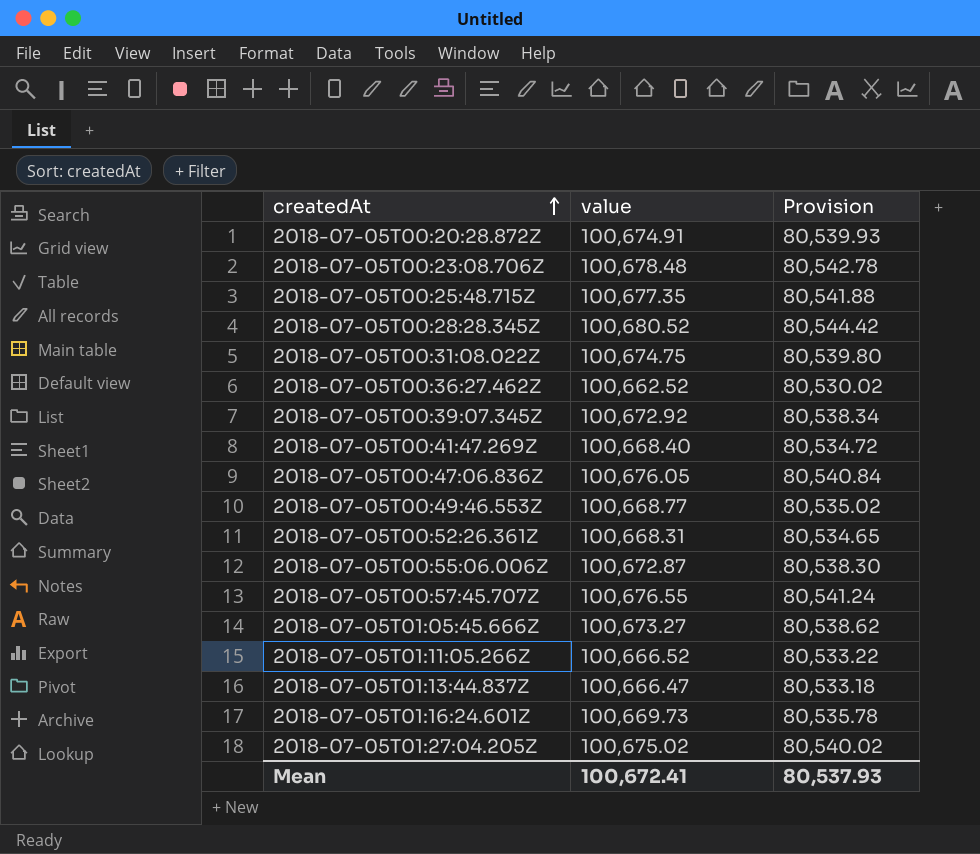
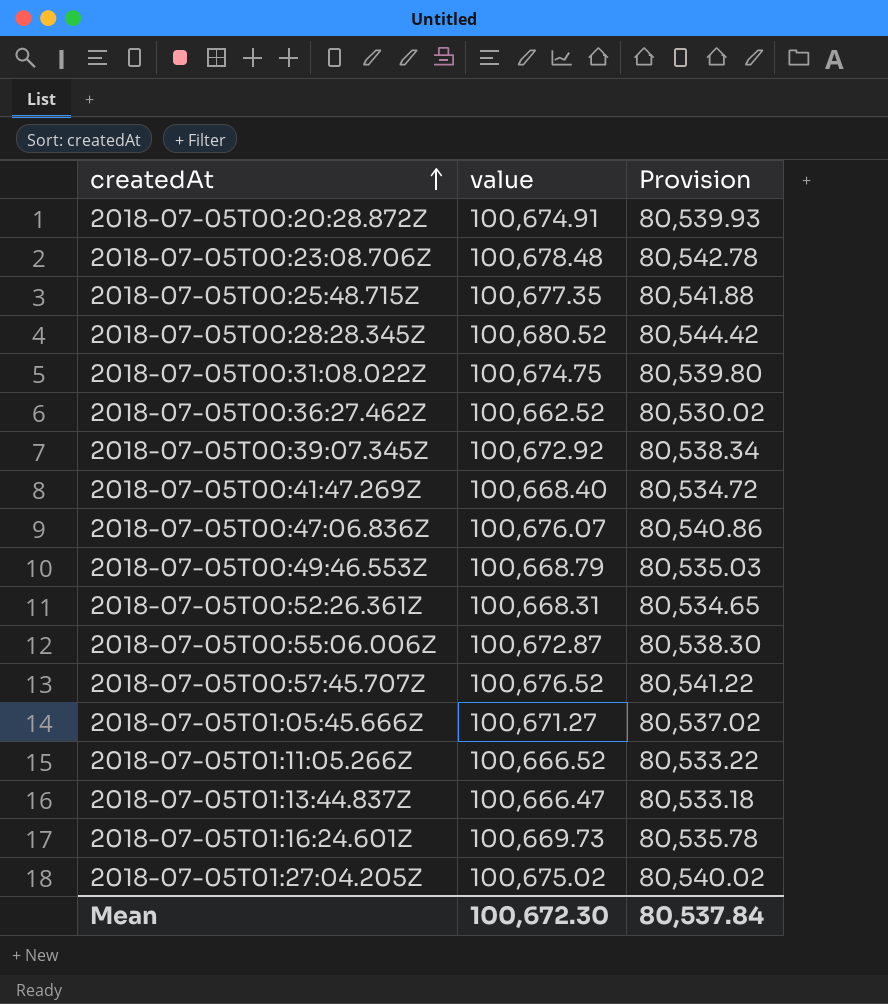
2018-07-05T00:47:06.836Z | value: 100,676.05 -> 100,676.07
2018-07-05T00:47:06.836Z | Provision: 80,540.84 -> 80,540.86
2018-07-05T00:49:46.553Z | value: 100,668.77 -> 100,668.79
2018-07-05T00:49:46.553Z | Provision: 80,535.02 -> 80,535.03
2018-07-05T00:57:45.707Z | value: 100,676.55 -> 100,676.52
2018-07-05T00:57:45.707Z | Provision: 80,541.24 -> 80,541.22
2018-07-05T01:05:45.666Z | value: 100,673.27 -> 100,671.27
2018-07-05T01:05:45.666Z | Provision: 80,538.62 -> 80,537.02
Mean | value: 100,672.41 -> 100,672.30
Mean | Provision: 80,537.93 -> 80,537.84

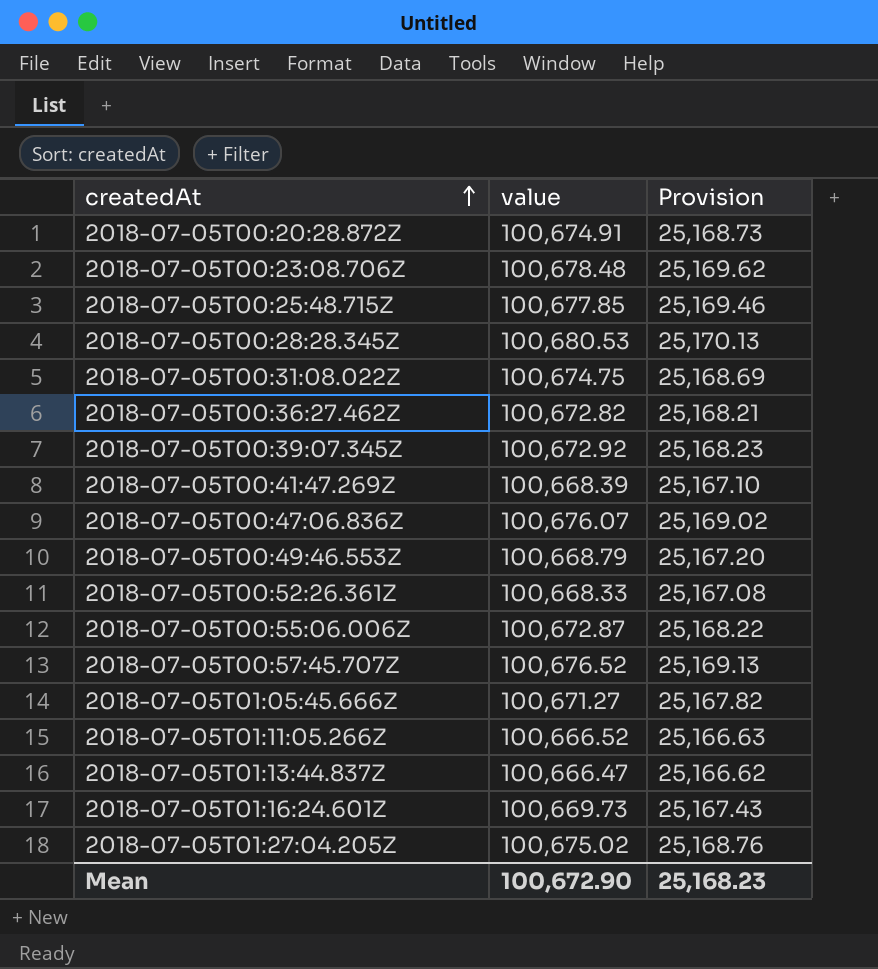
column Provision | formula: [value] * 0.8 -> [value] * 0.25
2018-07-05T00:25:48.715Z | value: 100,677.35 -> 100,677.85
2018-07-05T00:28:28.345Z | value: 100,680.52 -> 100,680.53
2018-07-05T00:36:27.462Z | value: 100,662.52 -> 100,672.82
2018-07-05T00:41:47.269Z | value: 100,668.40 -> 100,668.39
2018-07-05T00:52:26.361Z | value: 100,668.31 -> 100,668.33
Mean | value: 100,672.30 -> 100,672.90
Mean | Provision: 80,537.84 -> 25,168.23

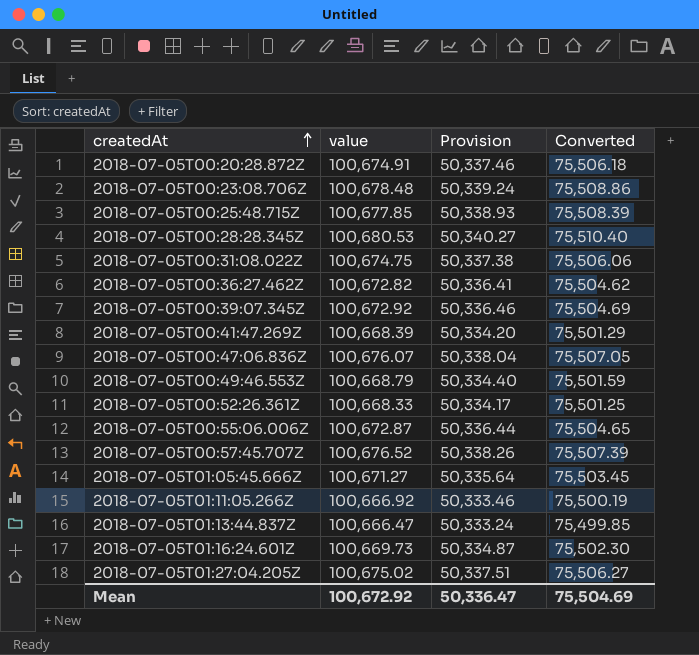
column Provision | formula: [value] * 0.25 -> [value] * 0.5
column Converted | formula: none -> [value] * 0.75
2018-07-05T01:11:05.266Z | value: 100,666.52 -> 100,666.92
Mean | value: 100,672.90 -> 100,672.92
Mean | Provision: 25,168.23 -> 50,336.47

